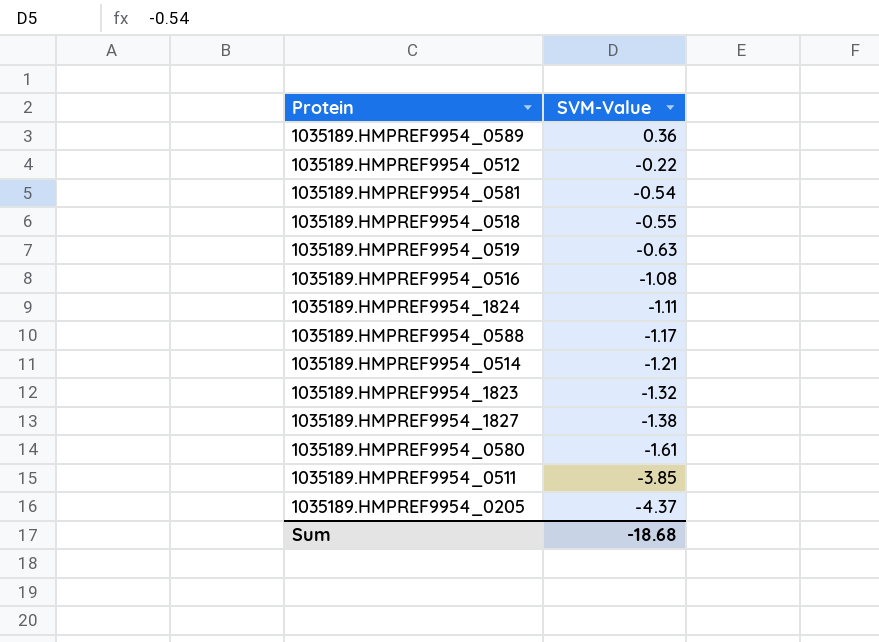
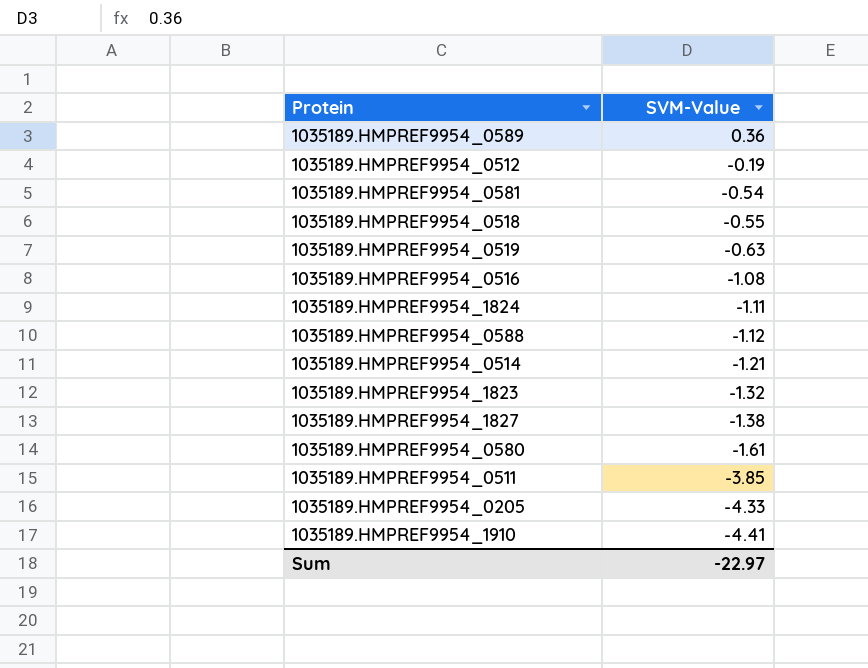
1035189.HMPREF9954_0512 | SVM-Value: -0.22 -> -0.19
1035189.HMPREF9954_0588 | SVM-Value: -1.17 -> -1.12
1035189.HMPREF9954_0205 | SVM-Value: -4.37 -> -4.33
row 1035189.HMPREF9954_1910: none -> -4.41
Sum | SVM-Value: -18.68 -> -22.97

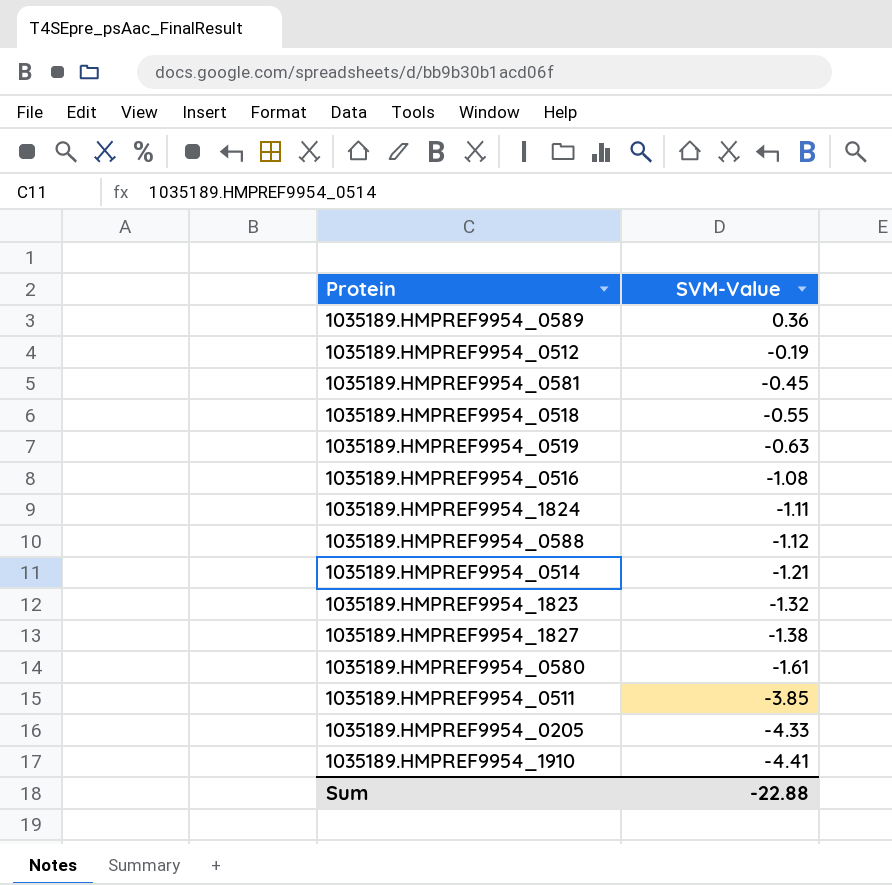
1035189.HMPREF9954_0581 | SVM-Value: -0.54 -> -0.45
Sum | SVM-Value: -22.97 -> -22.88

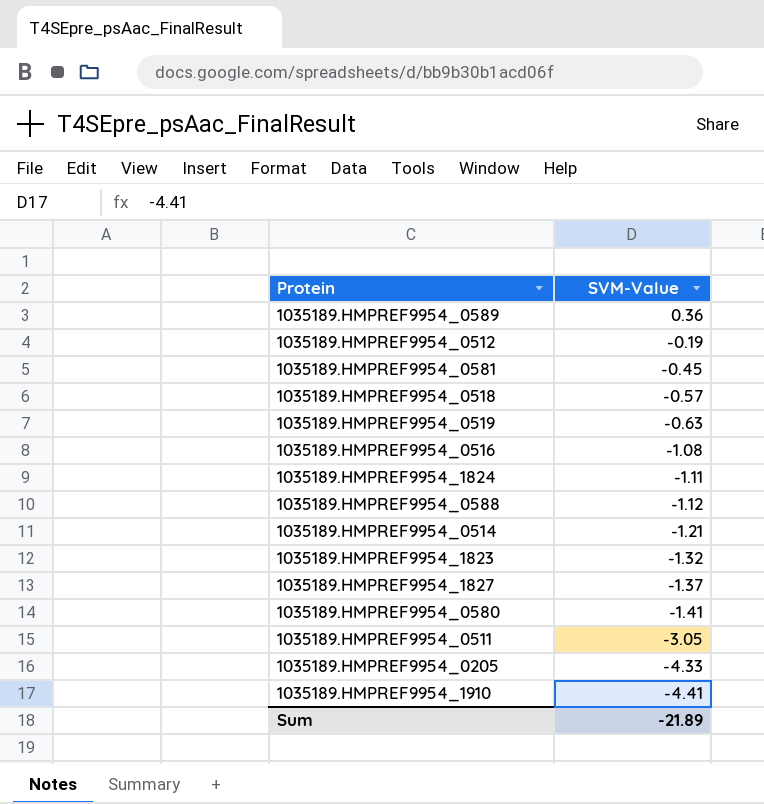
1035189.HMPREF9954_0518 | SVM-Value: -0.55 -> -0.57
1035189.HMPREF9954_1827 | SVM-Value: -1.38 -> -1.37
1035189.HMPREF9954_0580 | SVM-Value: -1.61 -> -1.41
1035189.HMPREF9954_0511 | SVM-Value: -3.85 -> -3.05
Sum | SVM-Value: -22.88 -> -21.89

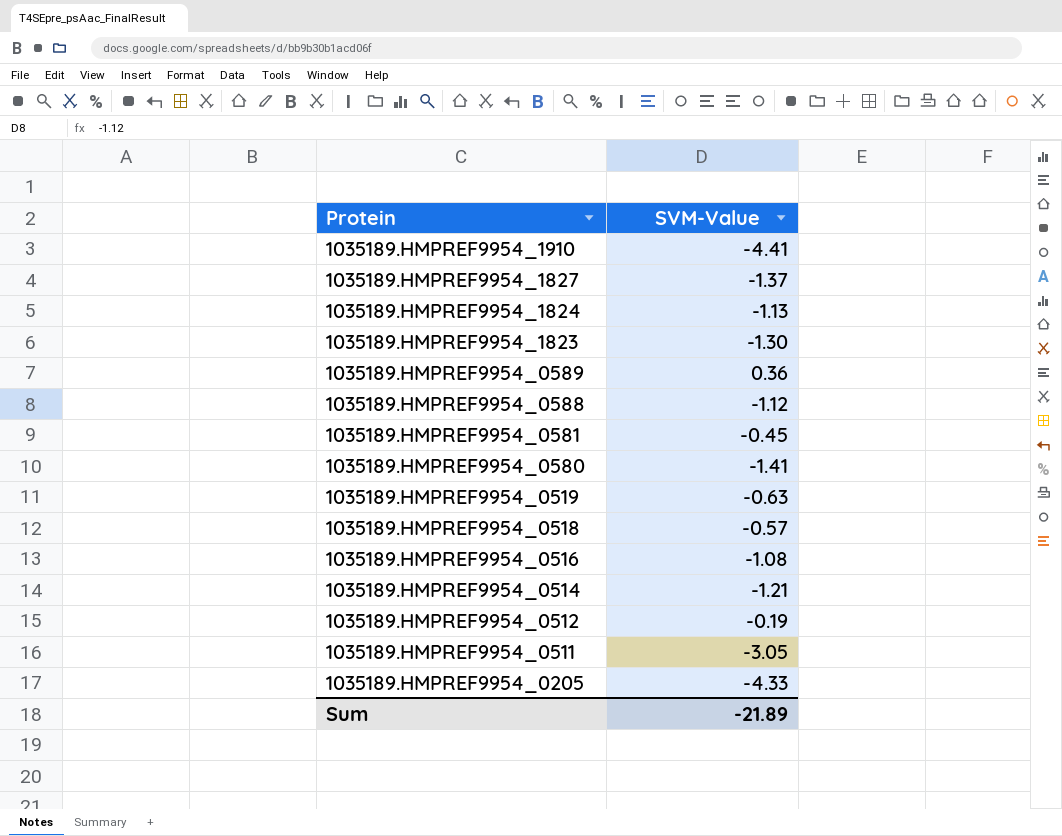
row order: SVM-Value descending -> Protein descending
1035189.HMPREF9954_1824 | SVM-Value: -1.11 -> -1.13
1035189.HMPREF9954_1823 | SVM-Value: -1.32 -> -1.30

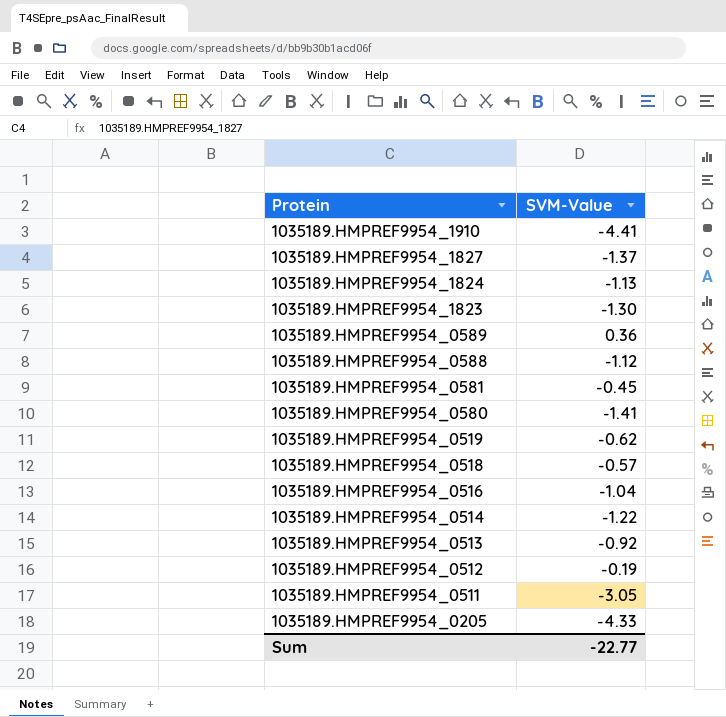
1035189.HMPREF9954_0519 | SVM-Value: -0.63 -> -0.62
1035189.HMPREF9954_0516 | SVM-Value: -1.08 -> -1.04
1035189.HMPREF9954_0514 | SVM-Value: -1.21 -> -1.22
row 1035189.HMPREF9954_0513: none -> -0.92
Sum | SVM-Value: -21.89 -> -22.77

